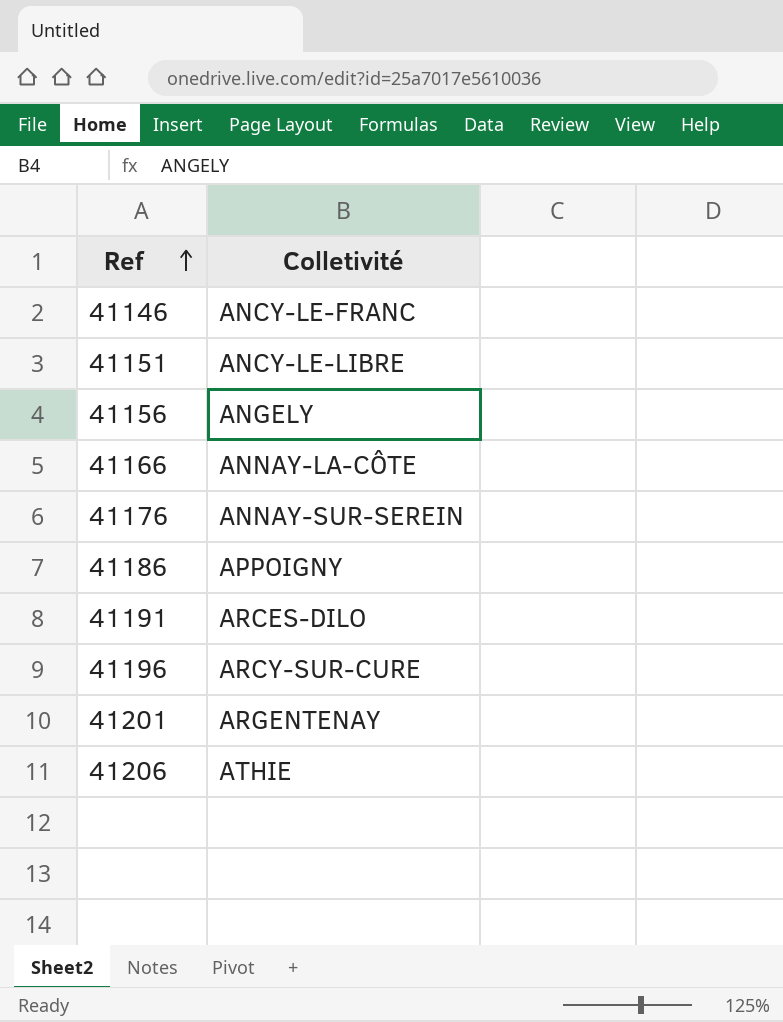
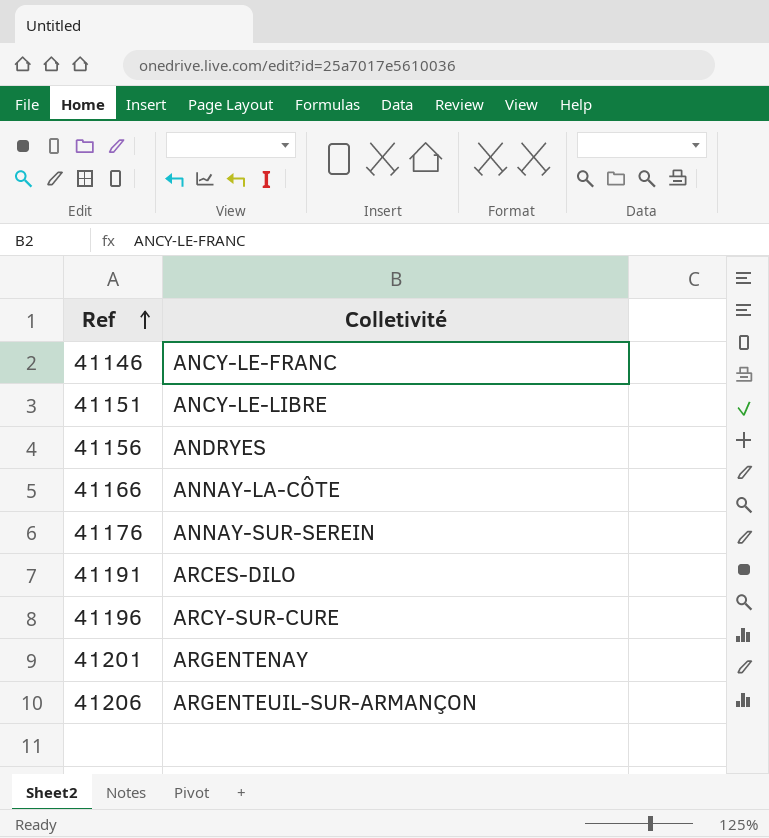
row 41186: APPOIGNY -> none
41156 | Colletivité: ANGELY -> ANDRYES
41206 | Colletivité: ATHIE -> ARGENTEUIL-SUR-ARMANÇON

